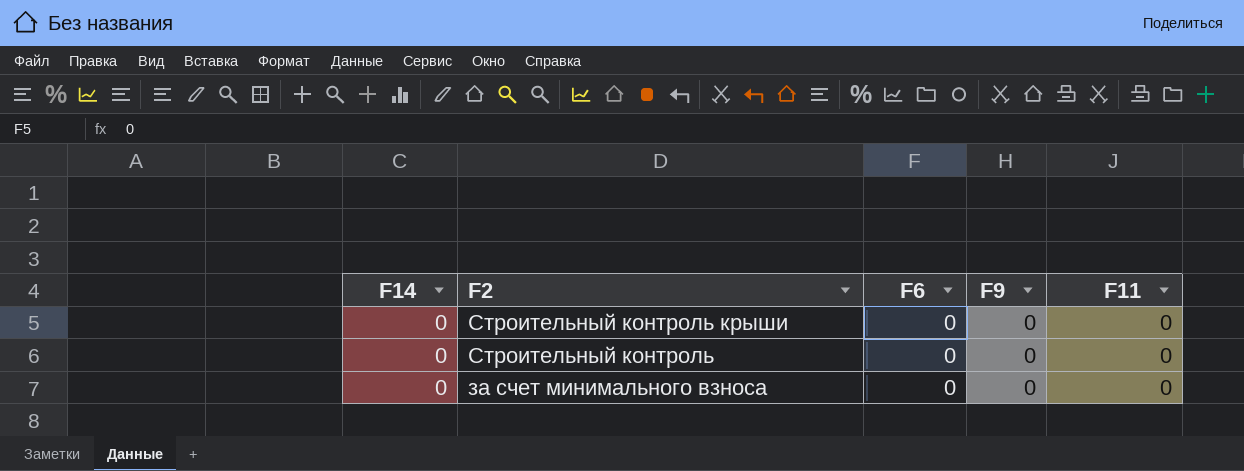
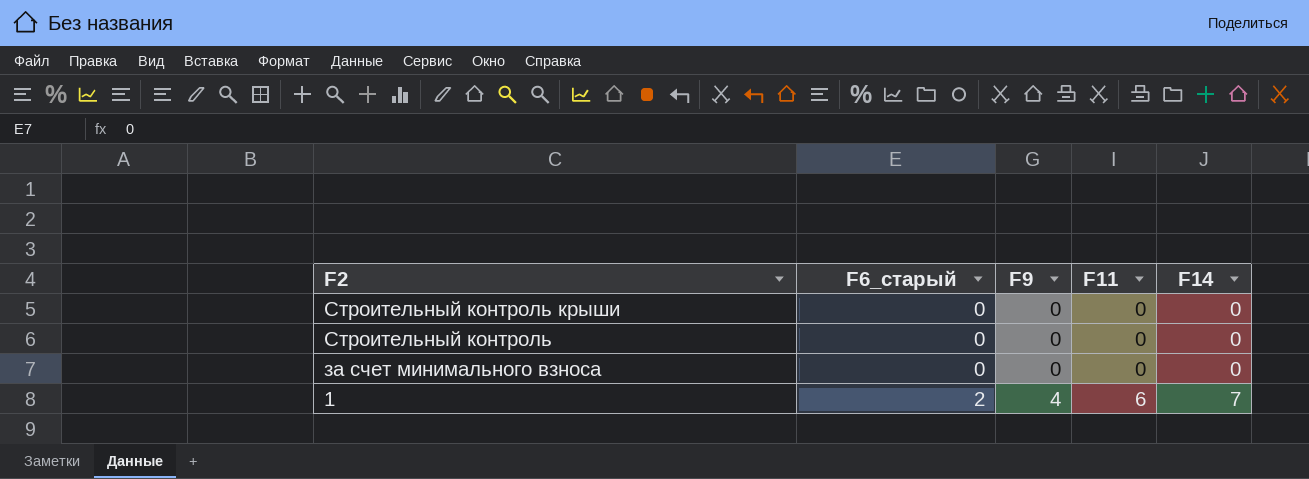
column name: F6 -> F6_старый
column F14 | position: 1 -> 5
row 1: none -> 2 | 4 | 6 | 7

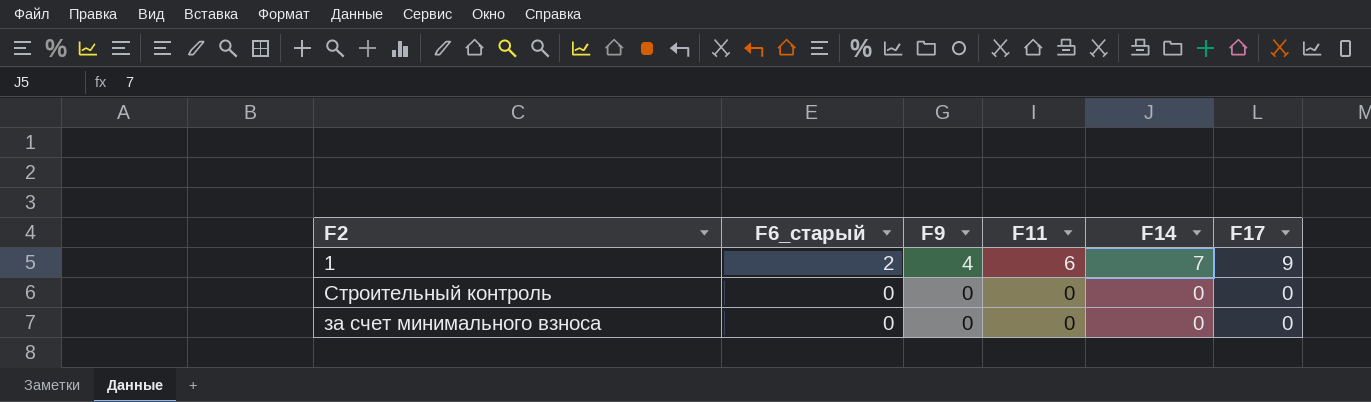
row order: F2 descending -> F6_старый descending
column F17 | position: none -> 6
row Строительный контроль крыши: 0 | 0 | 0 | 0 -> none

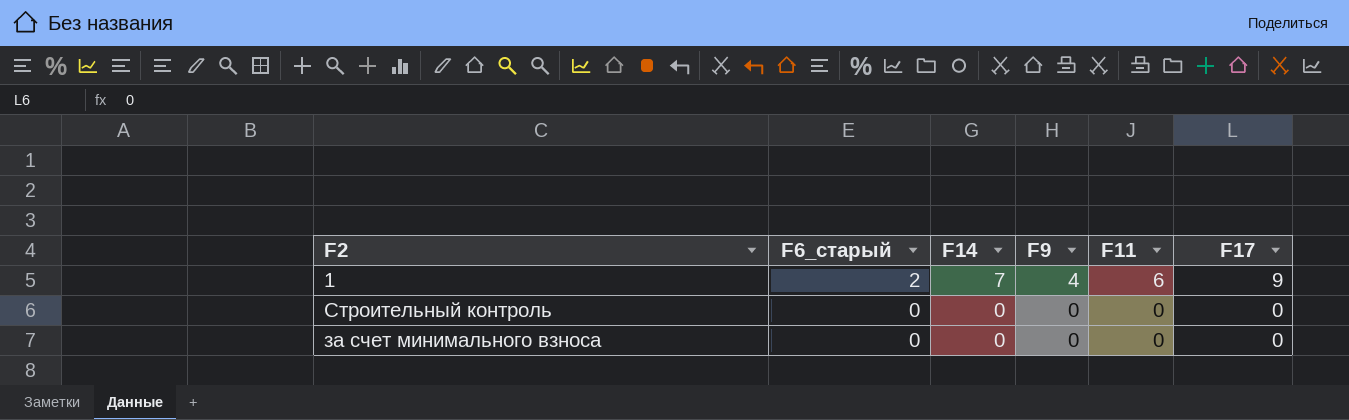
column F14 | position: 5 -> 3

